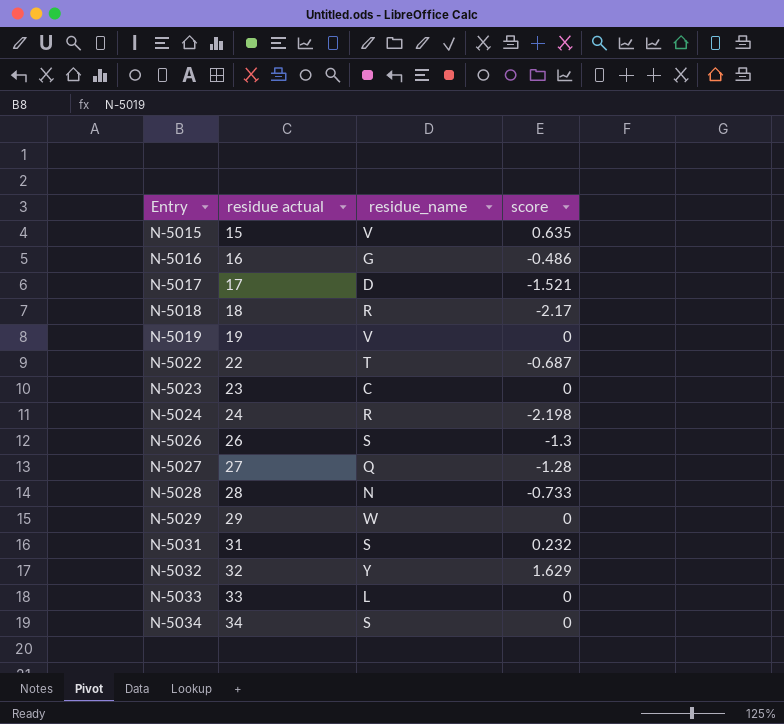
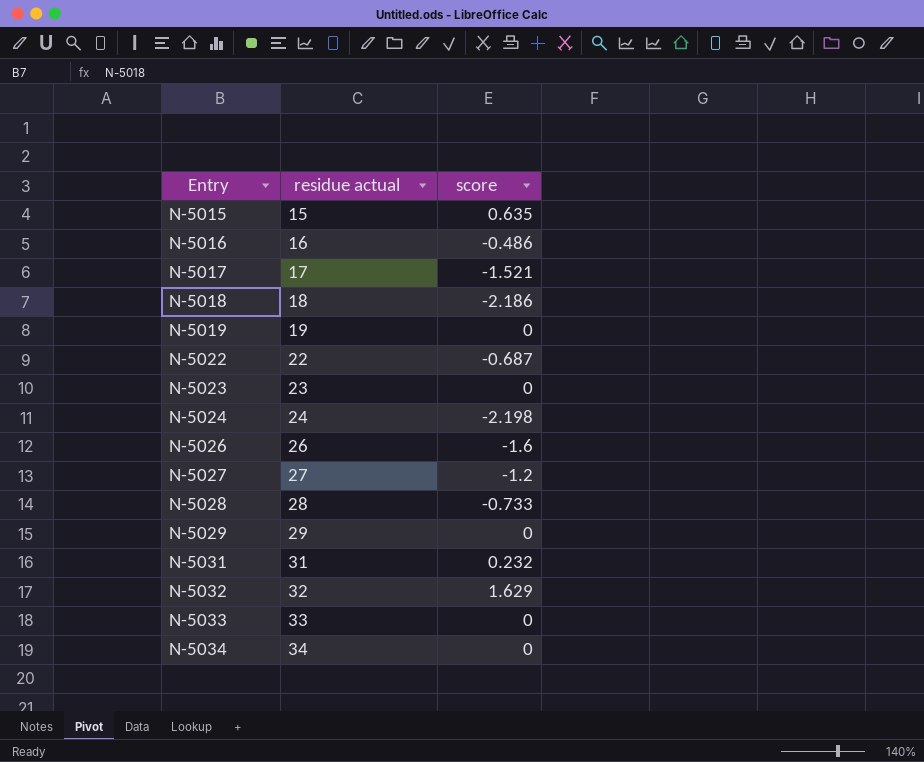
column residue_name | position: 3 -> none
N-5018 | score: -2.17 -> -2.186
N-5026 | score: -1.3 -> -1.6
N-5027 | score: -1.28 -> -1.2

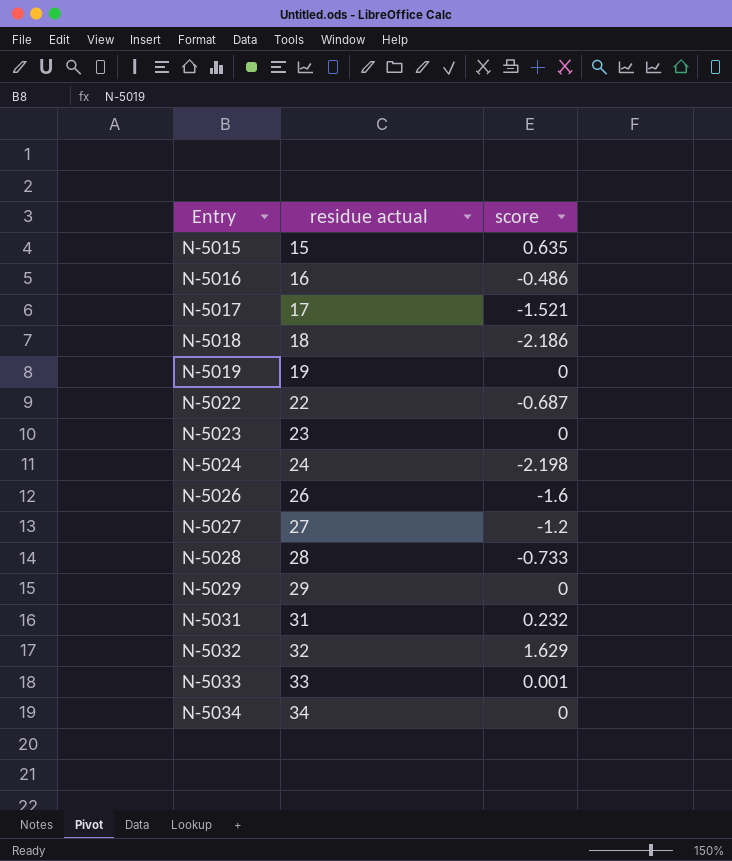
N-5033 | score: 0 -> 0.001

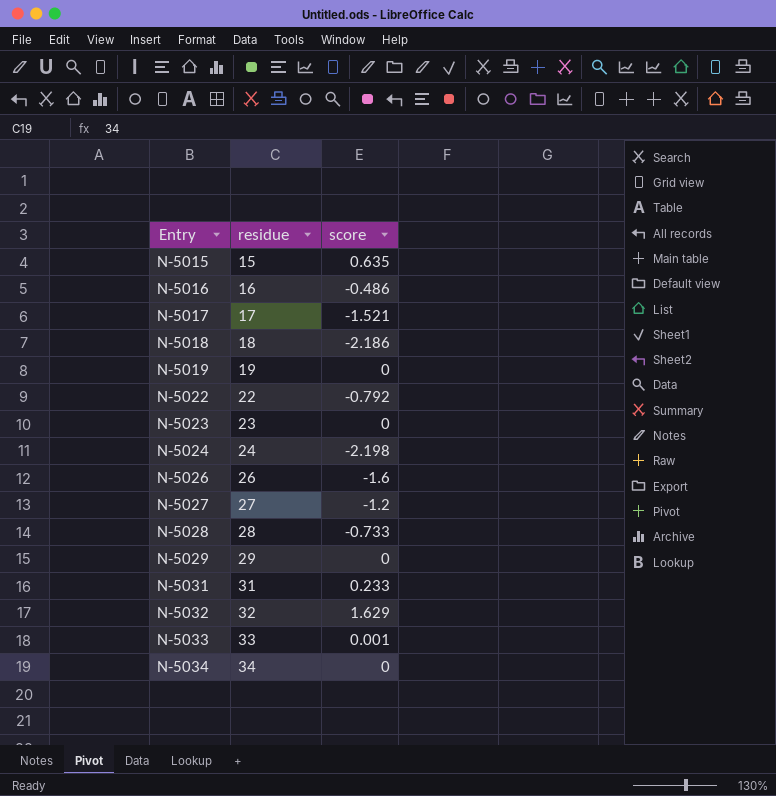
column name: residue actual -> residue
N-5022 | score: -0.687 -> -0.792
N-5031 | score: 0.232 -> 0.233

